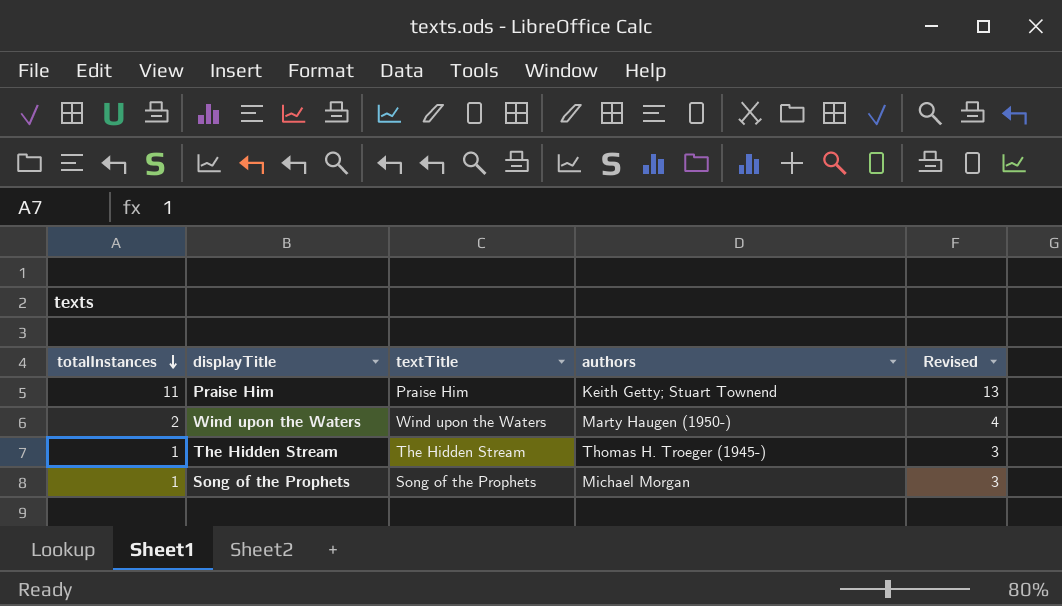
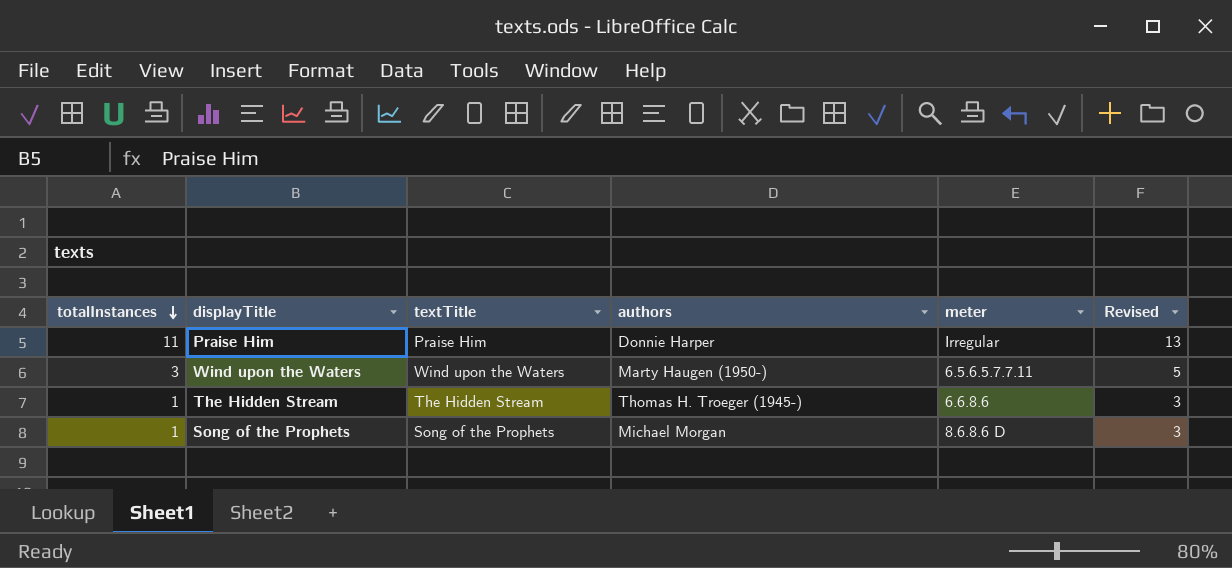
column meter | position: none -> 5
Praise Him | authors: Keith Getty; Stuart Townend -> Donnie Harper
Wind upon the Waters | totalInstances: 2 -> 3
Wind upon the Waters | Revised: 4 -> 5

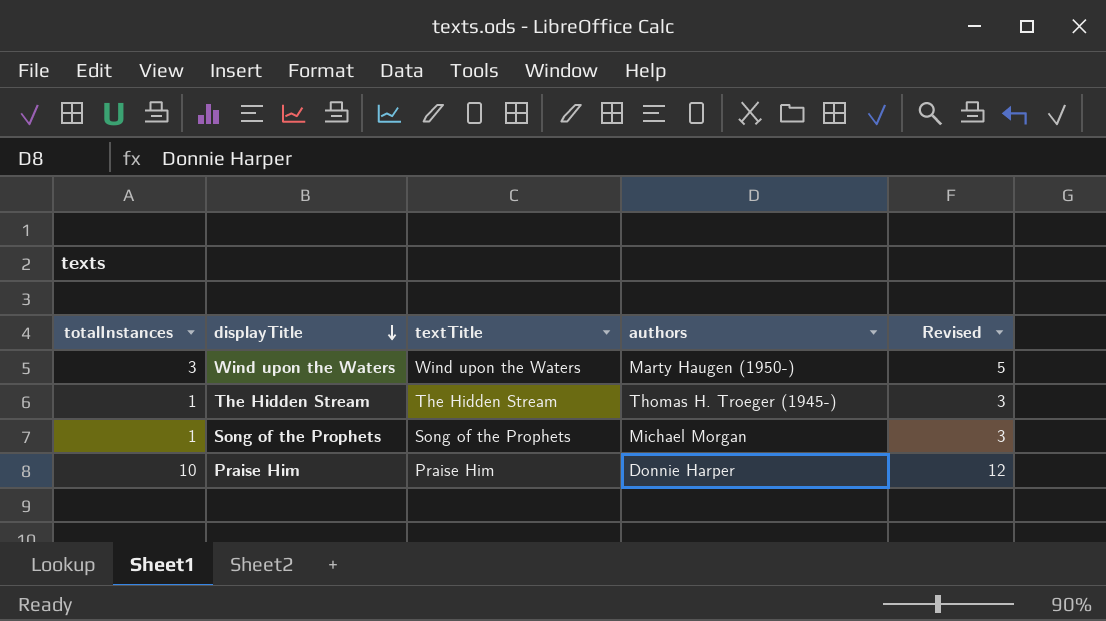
row order: totalInstances descending -> displayTitle descending
column meter | position: 5 -> none
Praise Him | totalInstances: 11 -> 10
Praise Him | Revised: 13 -> 12

